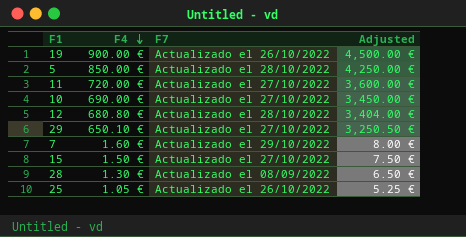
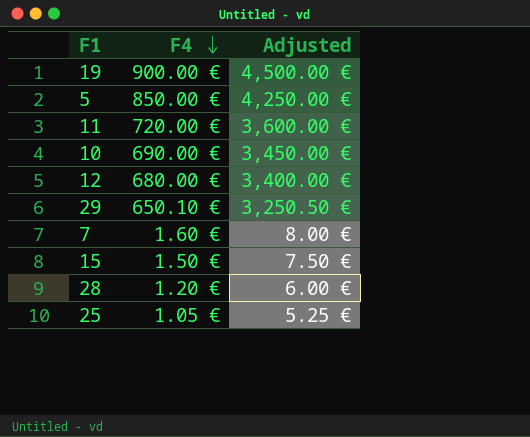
column F7 | position: 3 -> none
12 | F4: 680.80 € -> 680.00 €
12 | Adjusted: 3,404.00 € -> 3,400.00 €
28 | F4: 1.30 € -> 1.20 €
28 | Adjusted: 6.50 € -> 6.00 €

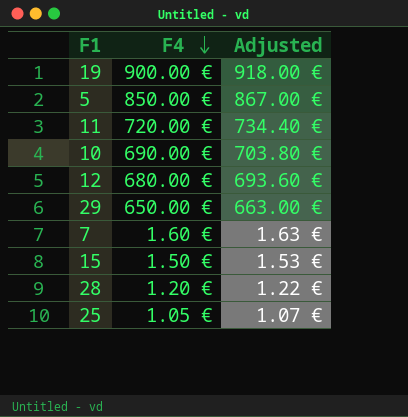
column Adjusted | formula: [F4] * 5 -> [F4] * 1.02
29 | F4: 650.10 € -> 650.00 €

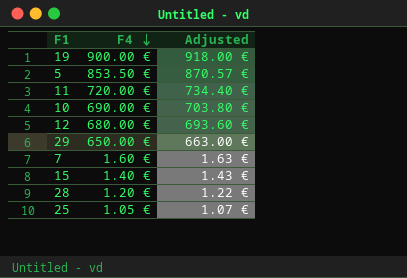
5 | F4: 850.00 € -> 853.50 €
5 | Adjusted: 867.00 € -> 870.57 €
15 | F4: 1.50 € -> 1.40 €
15 | Adjusted: 1.53 € -> 1.43 €

